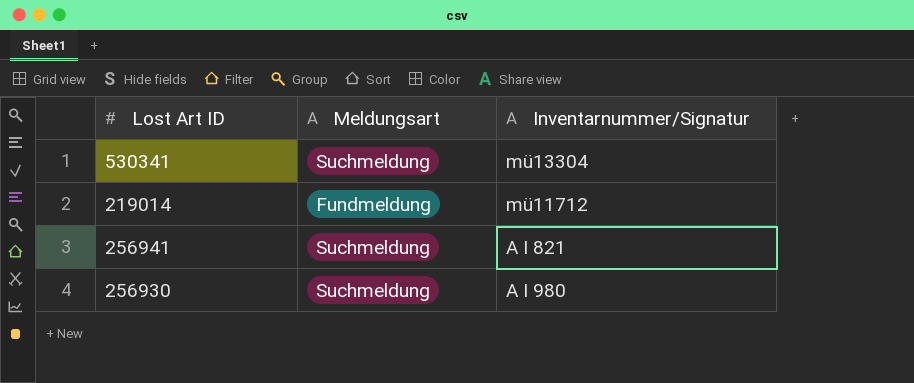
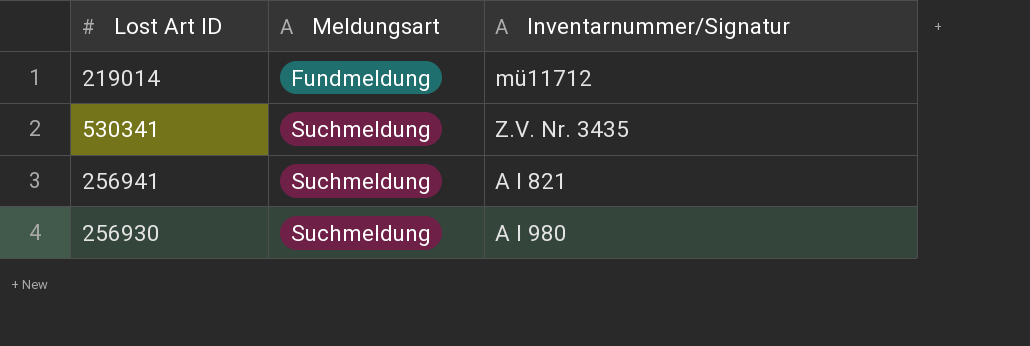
row order: none -> Meldungsart ascending
530341 | Inventarnummer/Signatur: mü13304 -> Z.V. Nr. 3435

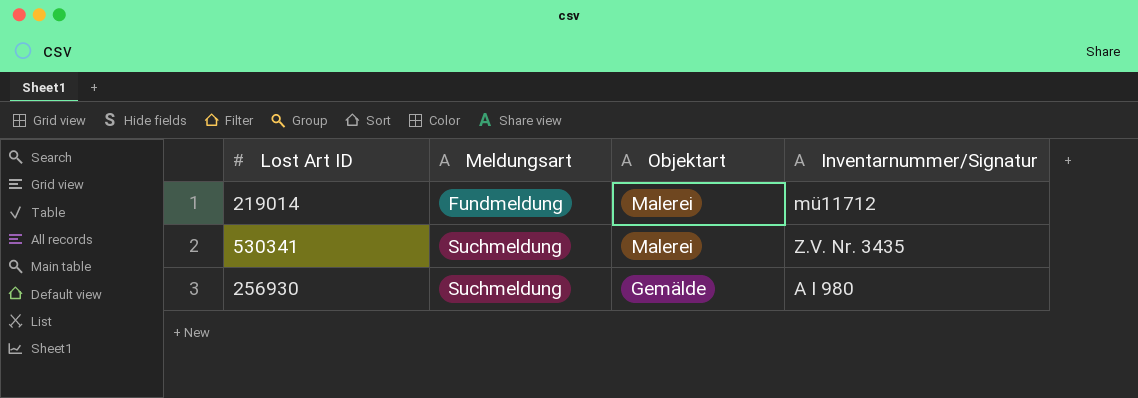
column Objektart | position: none -> 3
row 256941: Suchmeldung | A I 821 -> none

